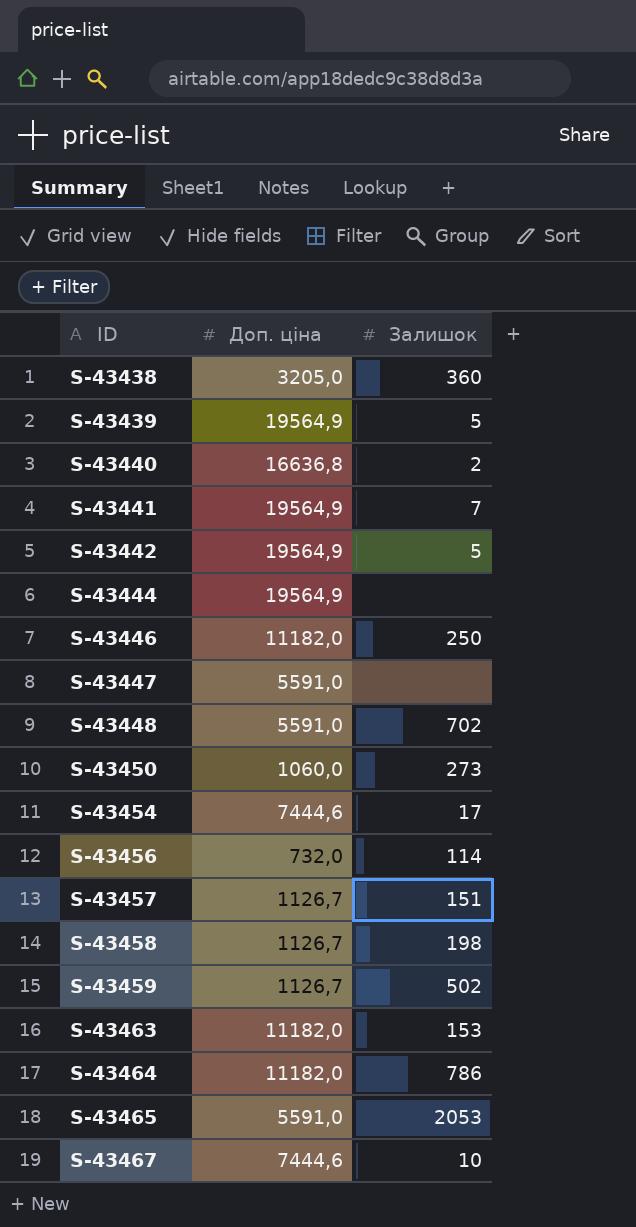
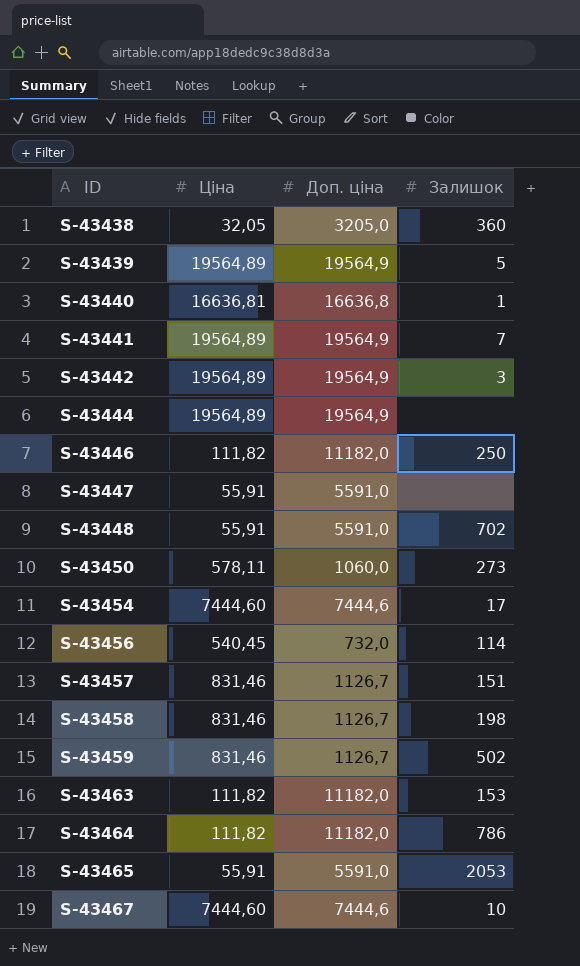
column Ціна | position: none -> 2
S-43440 | Залишок: 2 -> 1
S-43442 | Залишок: 5 -> 3

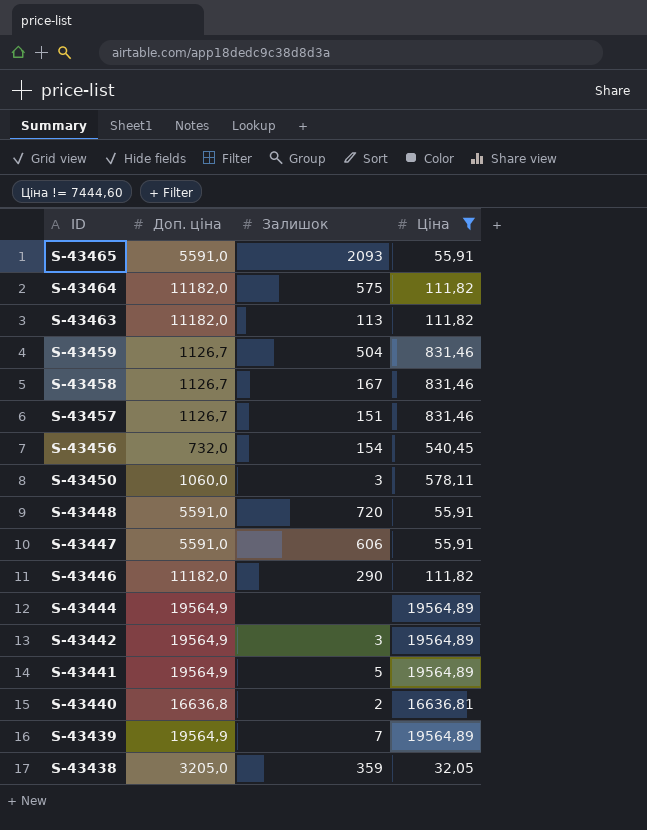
filter: none -> Ціна != 7444,60
row order: ID ascending -> ID descending
column Ціна | position: 2 -> 4
S-43465 | Залишок: 2053 -> 2093
S-43464 | Залишок: 786 -> 575
S-43463 | Залишок: 153 -> 113
S-43459 | Залишок: 502 -> 504
S-43458 | Залишок: 198 -> 167
S-43456 | Залишок: 114 -> 154
S-43450 | Залишок: 273 -> 3
S-43448 | Залишок: 702 -> 720
S-43447 | Залишок: none -> 606
S-43446 | Залишок: 250 -> 290
S-43441 | Залишок: 7 -> 5
S-43440 | Залишок: 1 -> 2
S-43439 | Залишок: 5 -> 7
S-43438 | Залишок: 360 -> 359

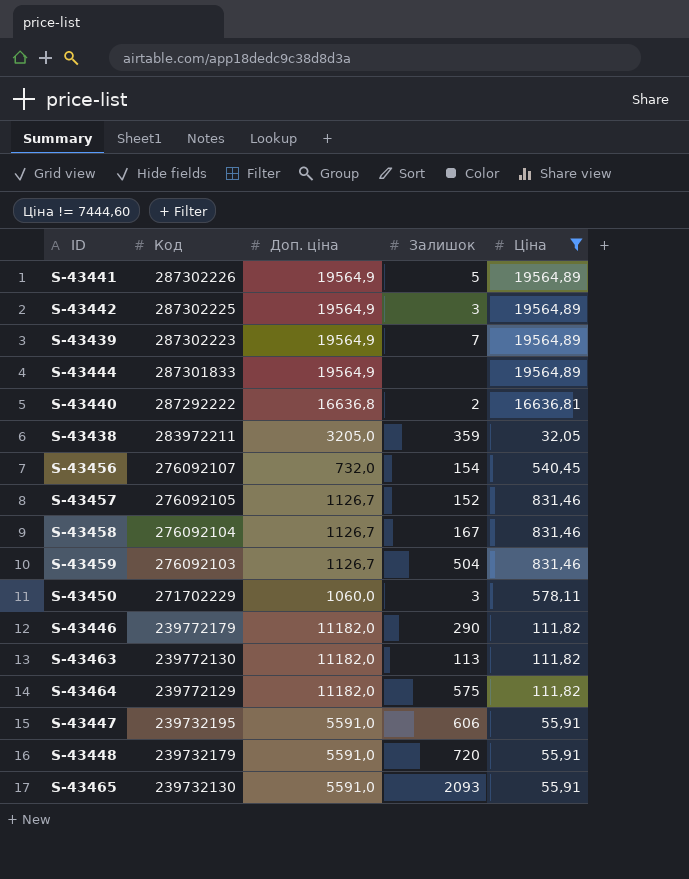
row order: ID descending -> Код descending
column Код | position: none -> 2
S-43457 | Залишок: 151 -> 152

